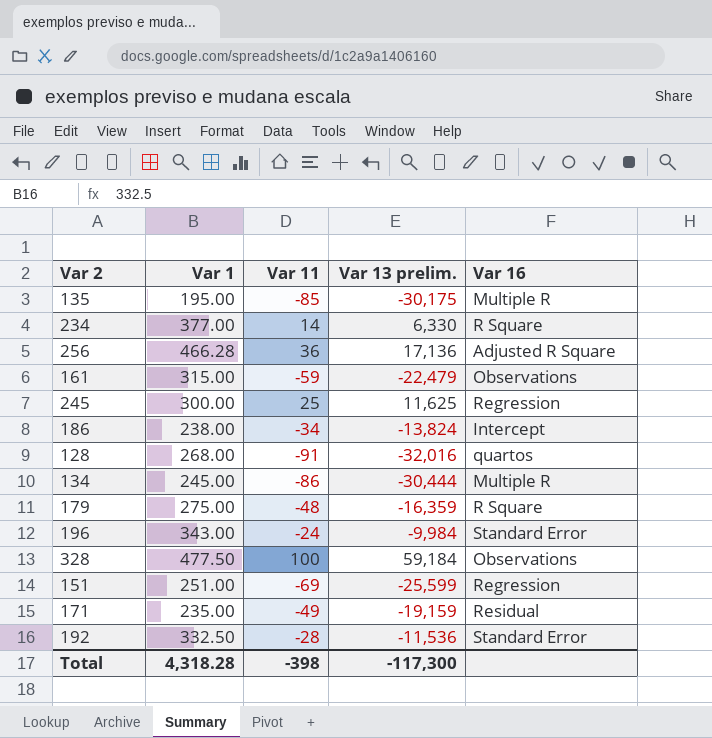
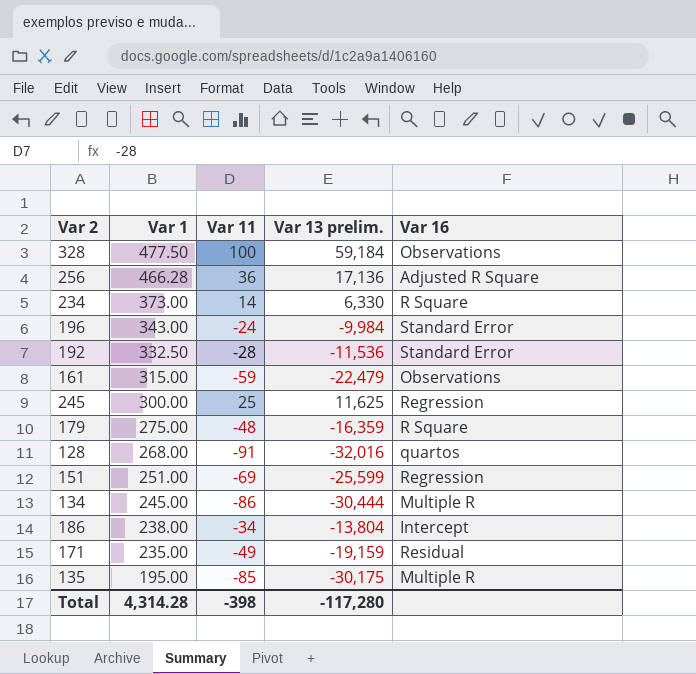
row order: none -> Var 1 descending
234 | Var 1: 377.00 -> 373.00
186 | Var 13 prelim.: -13,824 -> -13,804
Total | Var 1: 4,318.28 -> 4,314.28
Total | Var 13 prelim.: -117,300 -> -117,280

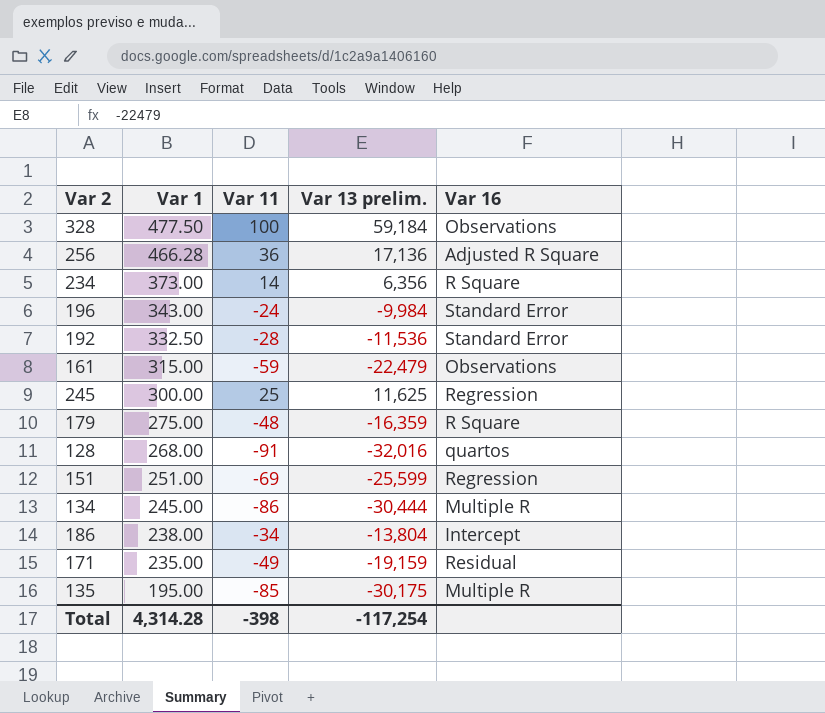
234 | Var 13 prelim.: 6,330 -> 6,356
Total | Var 13 prelim.: -117,280 -> -117,254

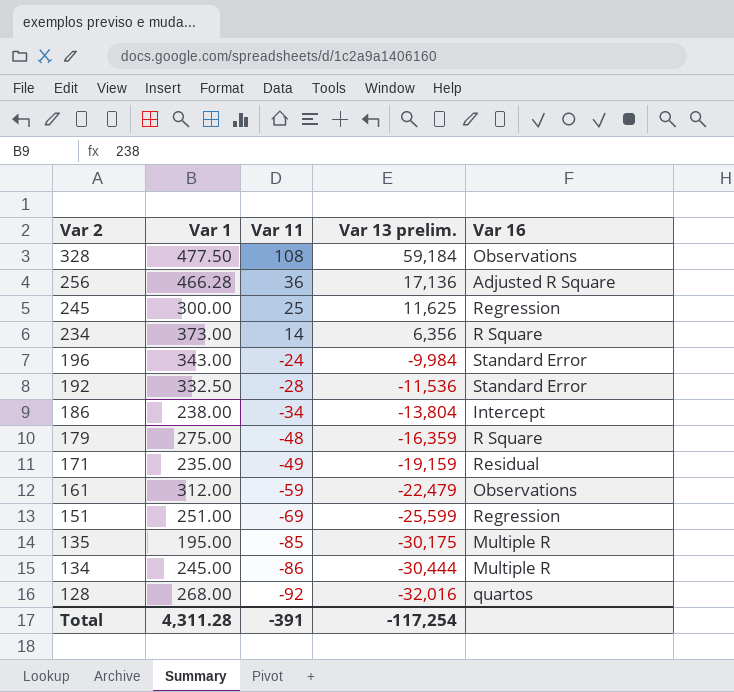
row order: Var 1 descending -> Var 2 descending
328 | Var 11: 100 -> 108
161 | Var 1: 315.00 -> 312.00
128 | Var 11: -91 -> -92
Total | Var 1: 4,314.28 -> 4,311.28
Total | Var 11: -398 -> -391

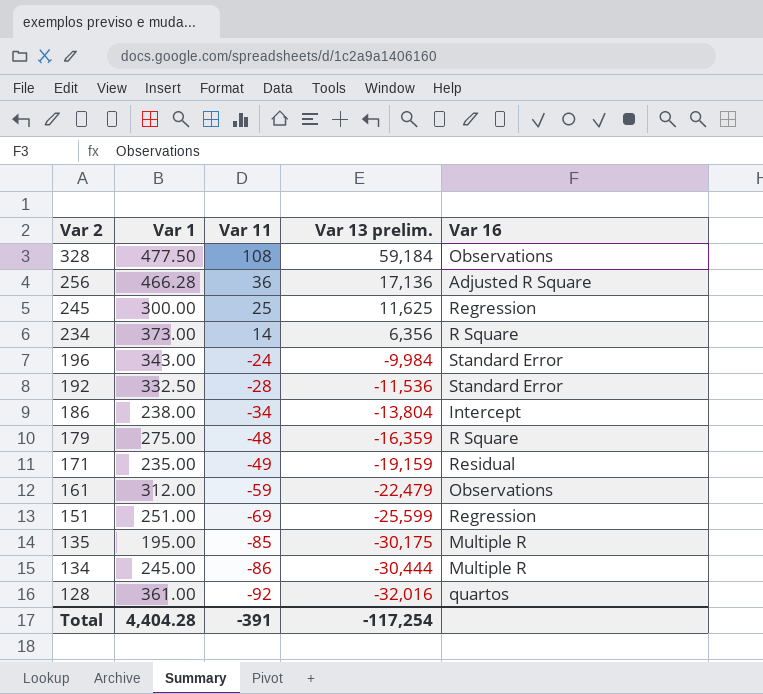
128 | Var 1: 268.00 -> 361.00
Total | Var 1: 4,311.28 -> 4,404.28

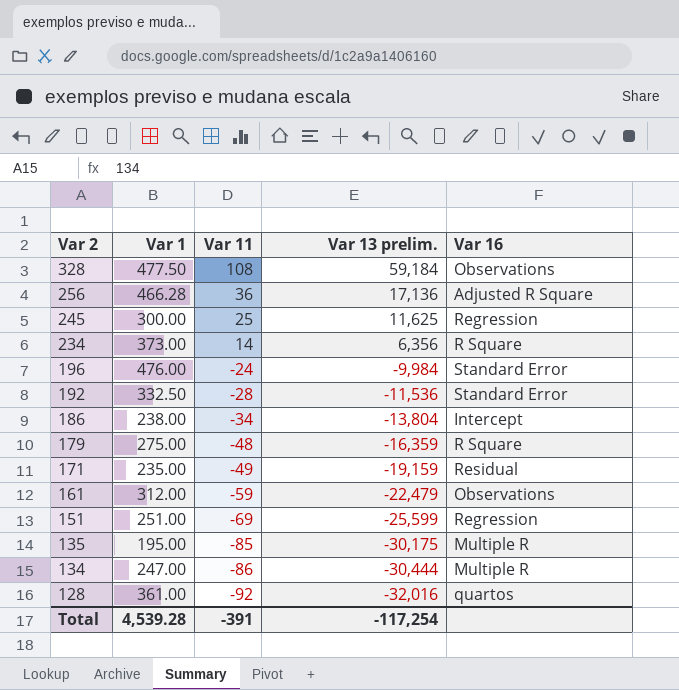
196 | Var 1: 343.00 -> 476.00
134 | Var 1: 245.00 -> 247.00
Total | Var 1: 4,404.28 -> 4,539.28

